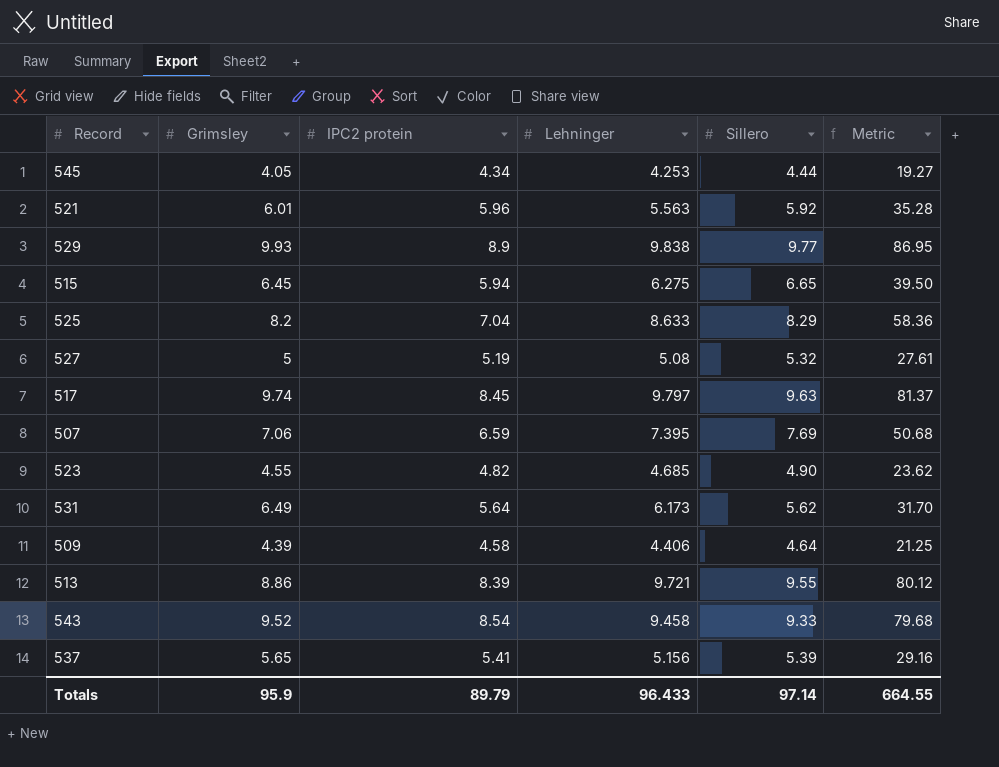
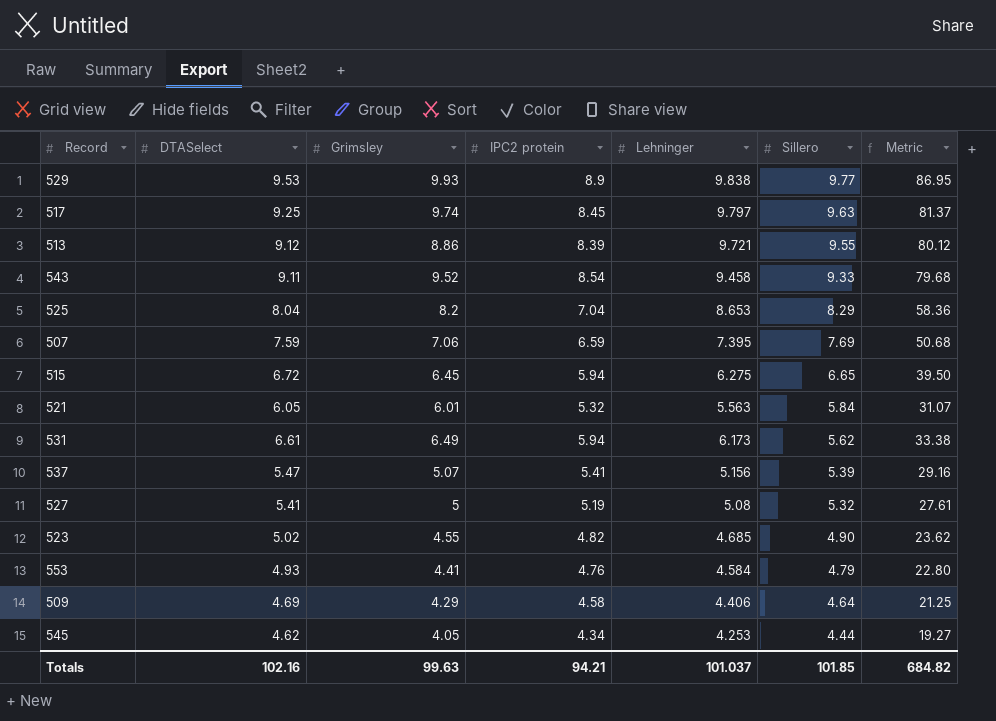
row order: none -> Sillero descending
column DTASelect | position: none -> 2
525 | Lehninger: 8.633 -> 8.653
521 | IPC2 protein: 5.96 -> 5.32
521 | Sillero: 5.92 -> 5.84
521 | Metric: 35.28 -> 31.07
531 | IPC2 protein: 5.64 -> 5.94
531 | Metric: 31.70 -> 33.38
537 | Grimsley: 5.65 -> 5.07
row 553: none -> 4.93 | 4.41 | 4.76 | 4.584 | 4.79 | 22.80
509 | Grimsley: 4.39 -> 4.29
Totals | Grimsley: 95.9 -> 99.63
Totals | IPC2 protein: 89.79 -> 94.21
Totals | Lehninger: 96.433 -> 101.037
Totals | Sillero: 97.14 -> 101.85
Totals | Metric: 664.55 -> 684.82

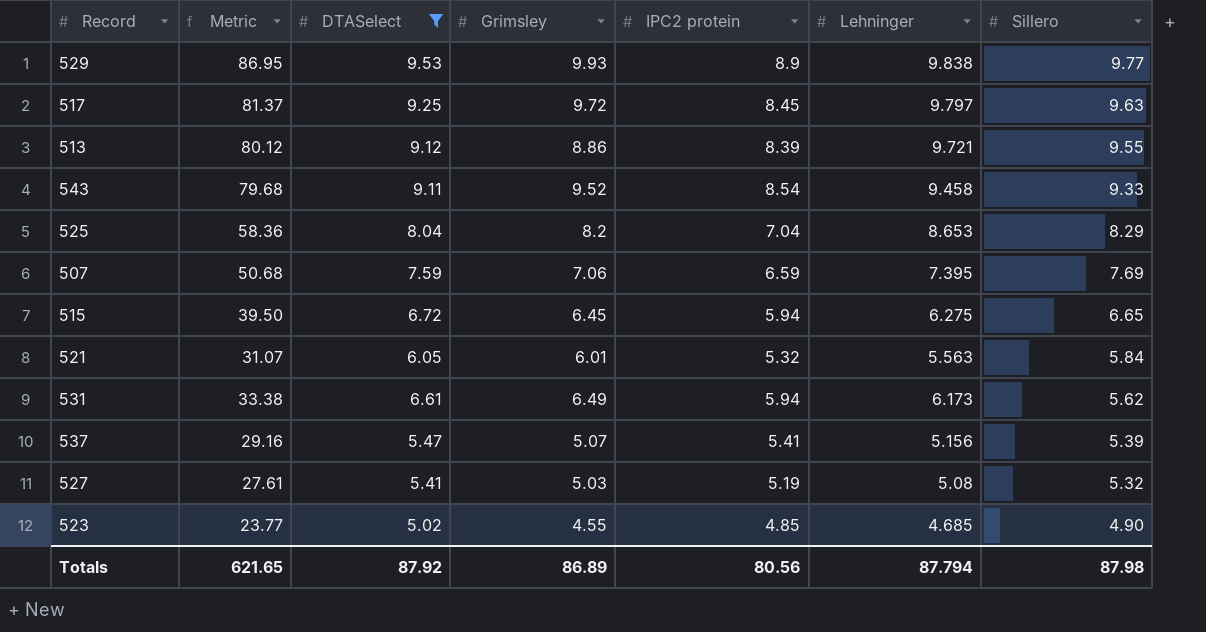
filter: none -> DTASelect >= 5.02
column Metric | position: 7 -> 2
517 | Grimsley: 9.74 -> 9.72
527 | Grimsley: 5 -> 5.03
523 | Metric: 23.62 -> 23.77
523 | IPC2 protein: 4.82 -> 4.85
Totals | Metric: 684.82 -> 621.65
Totals | DTASelect: 102.16 -> 87.92
Totals | Grimsley: 99.63 -> 86.89
Totals | IPC2 protein: 94.21 -> 80.56
Totals | Lehninger: 101.037 -> 87.794
Totals | Sillero: 101.85 -> 87.98

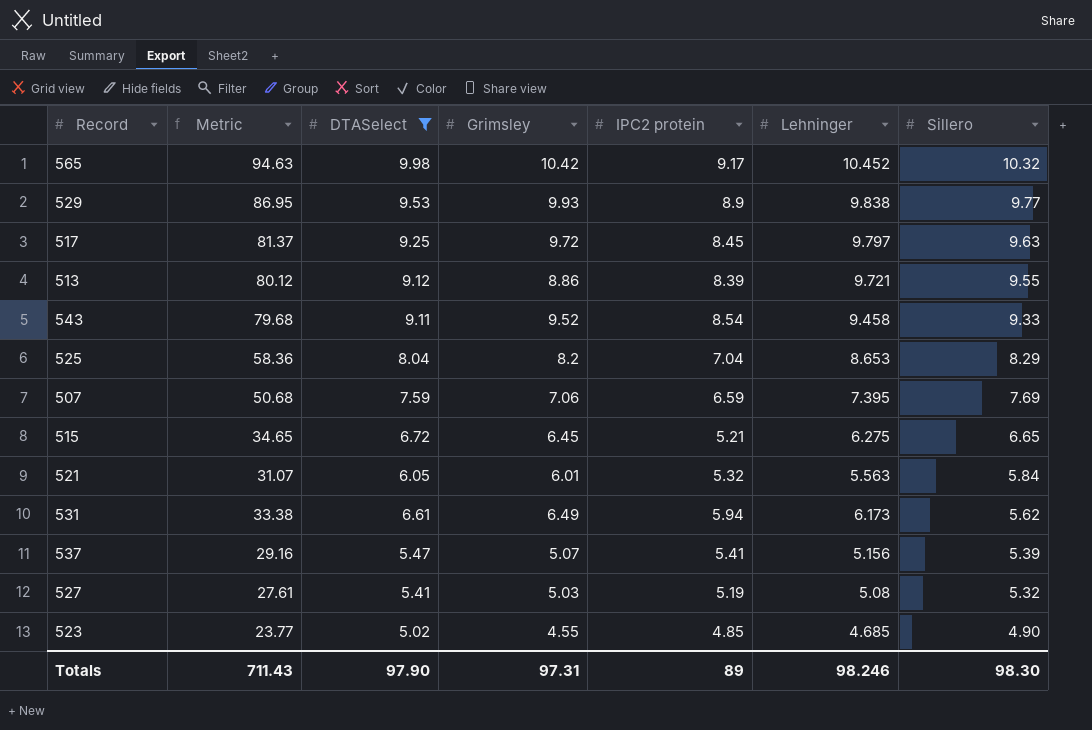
row 565: none -> 94.63 | 9.98 | 10.42 | 9.17 | 10.452 | 10.32
515 | Metric: 39.50 -> 34.65
515 | IPC2 protein: 5.94 -> 5.21
Totals | Metric: 621.65 -> 711.43
Totals | DTASelect: 87.92 -> 97.90
Totals | Grimsley: 86.89 -> 97.31
Totals | IPC2 protein: 80.56 -> 89
Totals | Lehninger: 87.794 -> 98.246
Totals | Sillero: 87.98 -> 98.30

